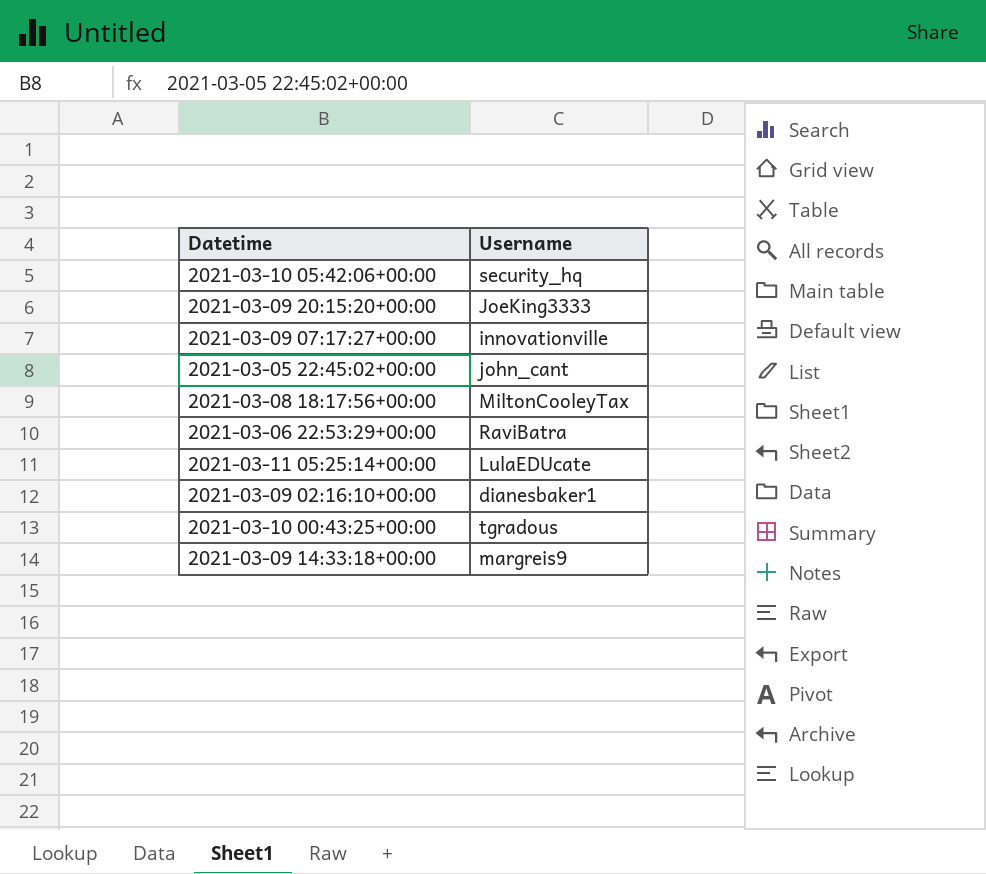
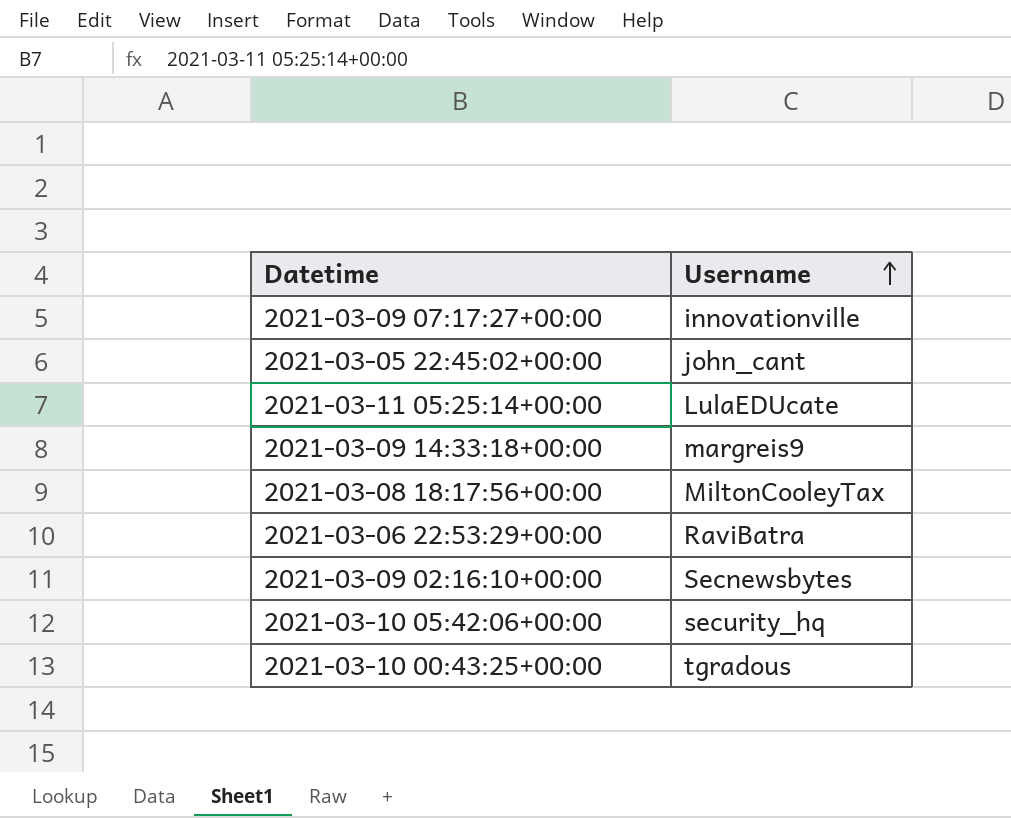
row order: none -> Username ascending
row 2021-03-09 20:15:20+00:00: JoeKing3333 -> none
2021-03-09 02:16:10+00:00 | Username: dianesbaker1 -> Secnewsbytes

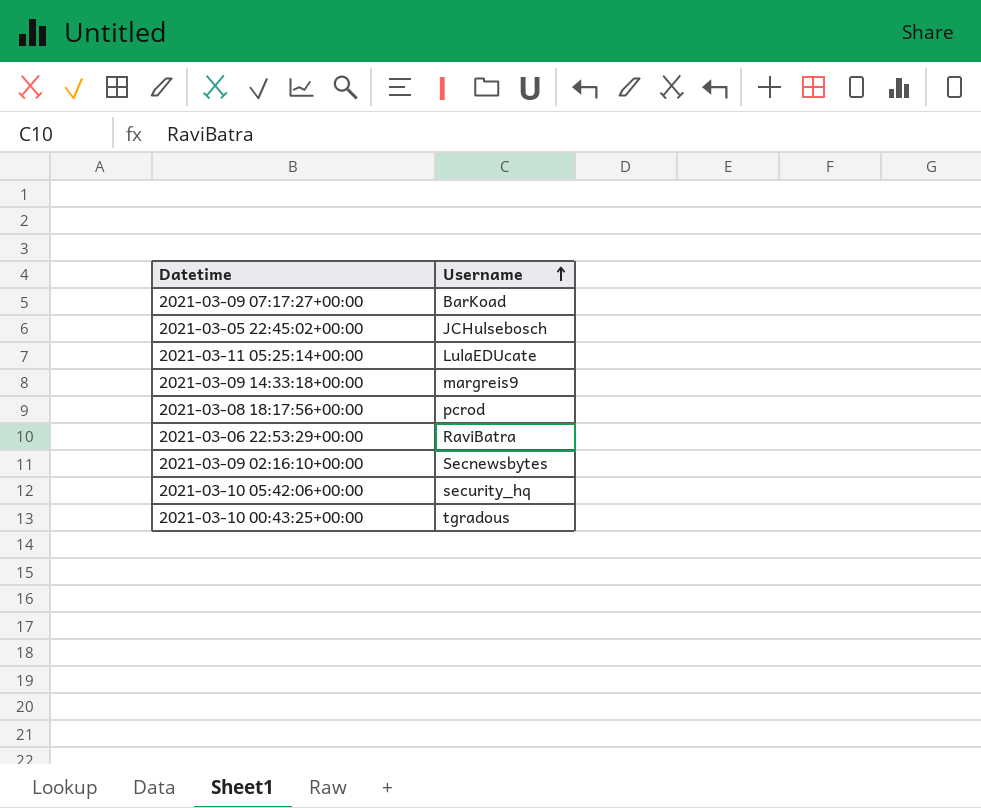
2021-03-09 07:17:27+00:00 | Username: innovationville -> BarKoad
2021-03-05 22:45:02+00:00 | Username: john_cant -> JCHulsebosch
2021-03-08 18:17:56+00:00 | Username: MiltonCooleyTax -> pcrod

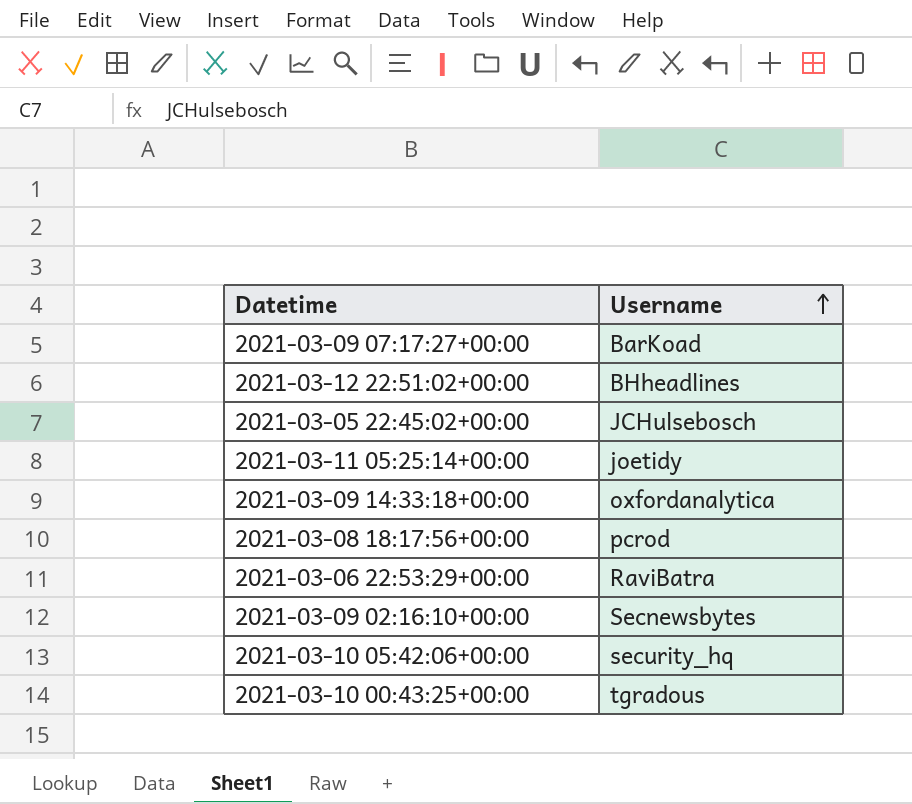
row 2021-03-12 22:51:02+00:00: none -> BHheadlines
2021-03-11 05:25:14+00:00 | Username: LulaEDUcate -> joetidy
2021-03-09 14:33:18+00:00 | Username: margreis9 -> oxfordanalytica

